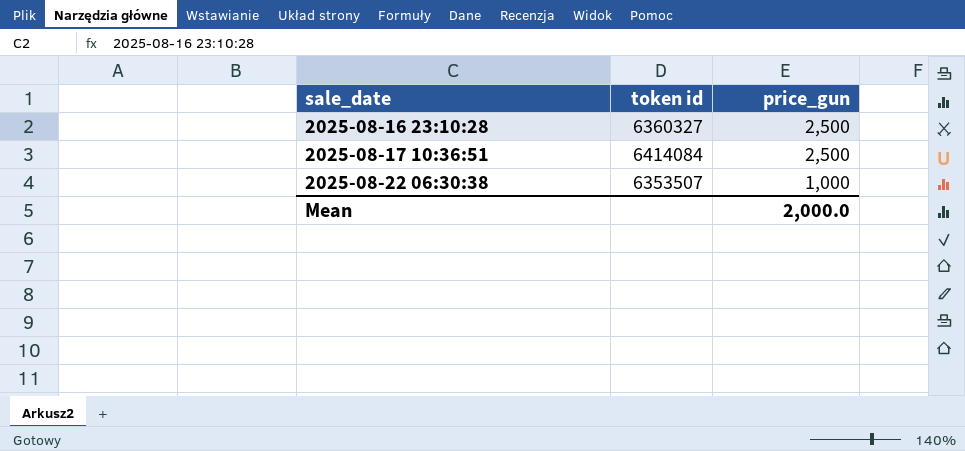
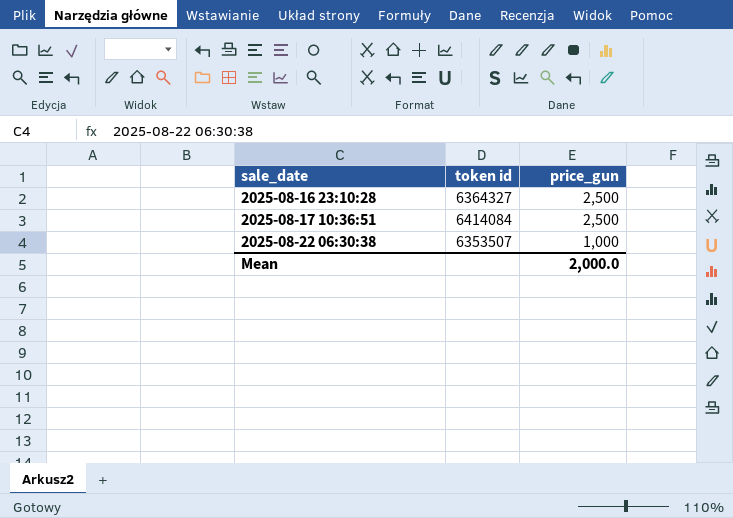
2025-08-16 23:10:28 | token id: 6360327 -> 6364327

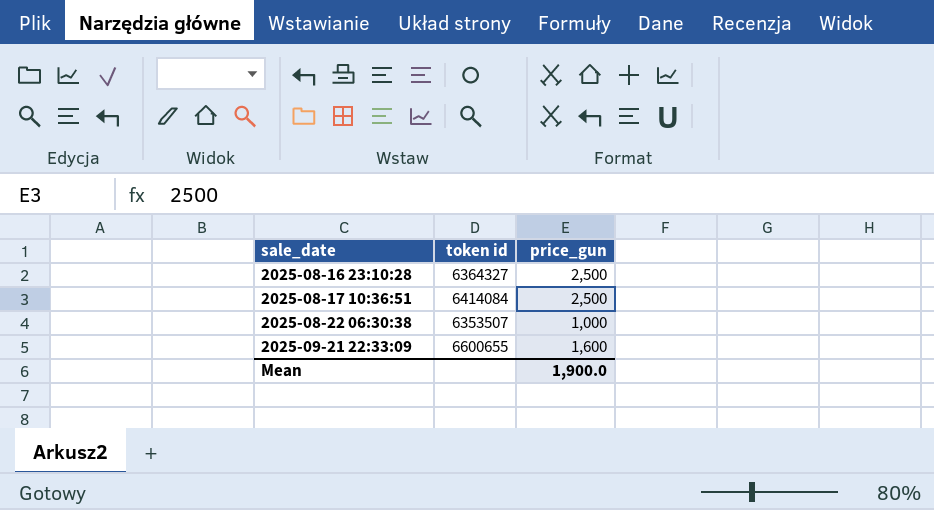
row 2025-09-21 22:33:09: none -> 6600655 | 1,600
Mean | price_gun: 2,000.0 -> 1,900.0

